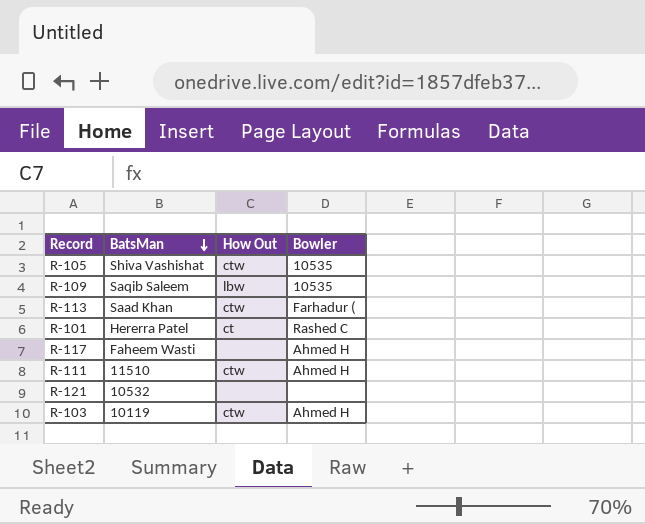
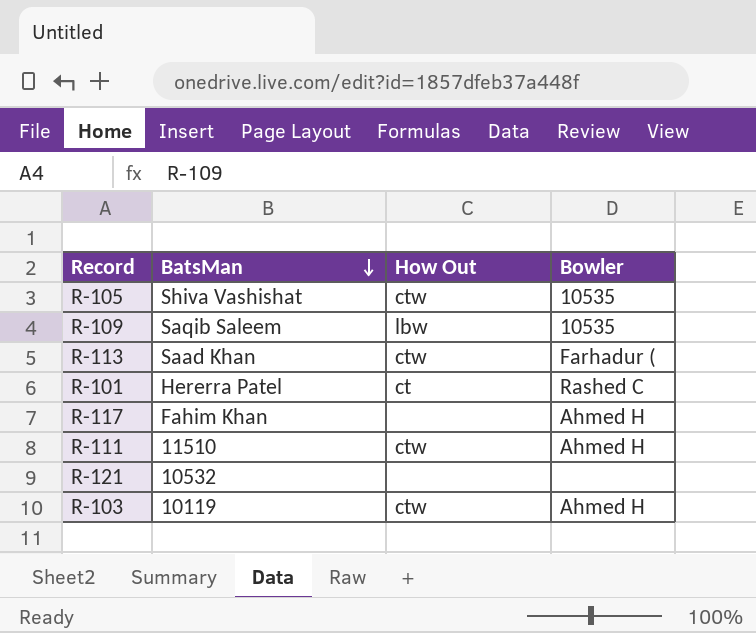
R-117 | BatsMan: Faheem Wasti -> Fahim Khan

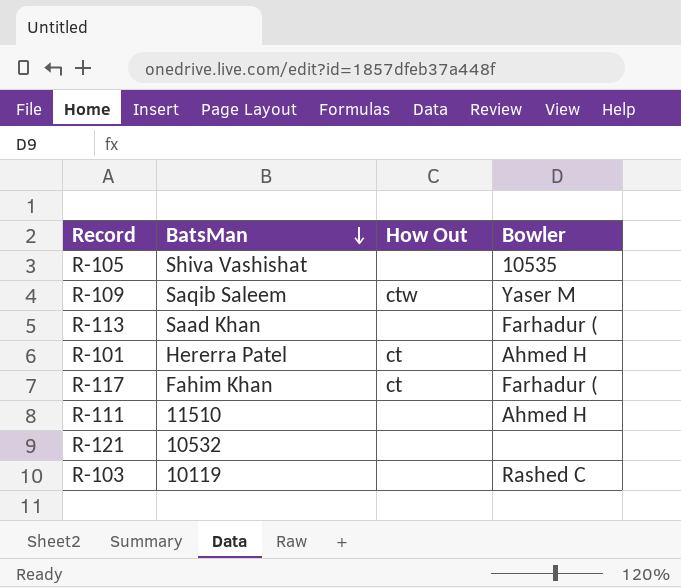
R-105 | How Out: ctw -> none
R-109 | How Out: lbw -> ctw
R-109 | Bowler: 10535 -> Yaser M
R-113 | How Out: ctw -> none
R-101 | Bowler: Rashed C -> Ahmed H
R-117 | How Out: none -> ct
R-117 | Bowler: Ahmed H -> Farhadur (
R-111 | How Out: ctw -> none
R-103 | How Out: ctw -> none
R-103 | Bowler: Ahmed H -> Rashed C

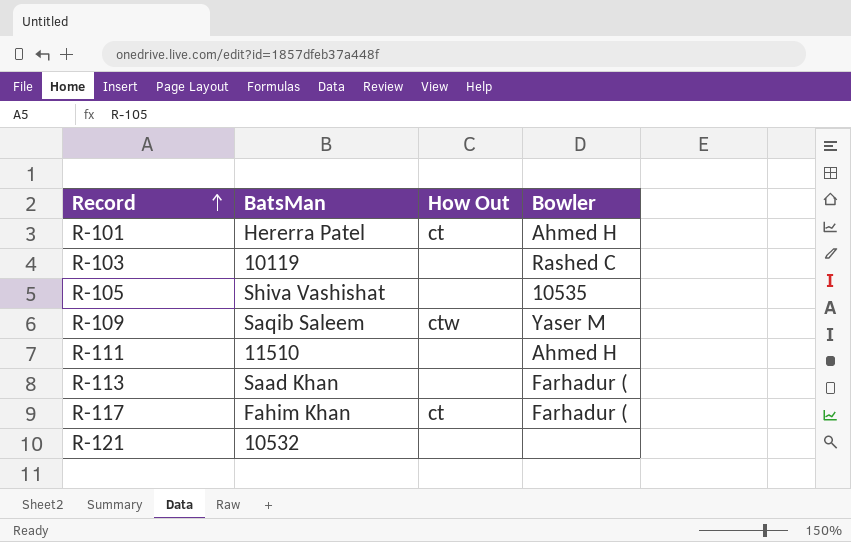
row order: BatsMan descending -> Record ascending

